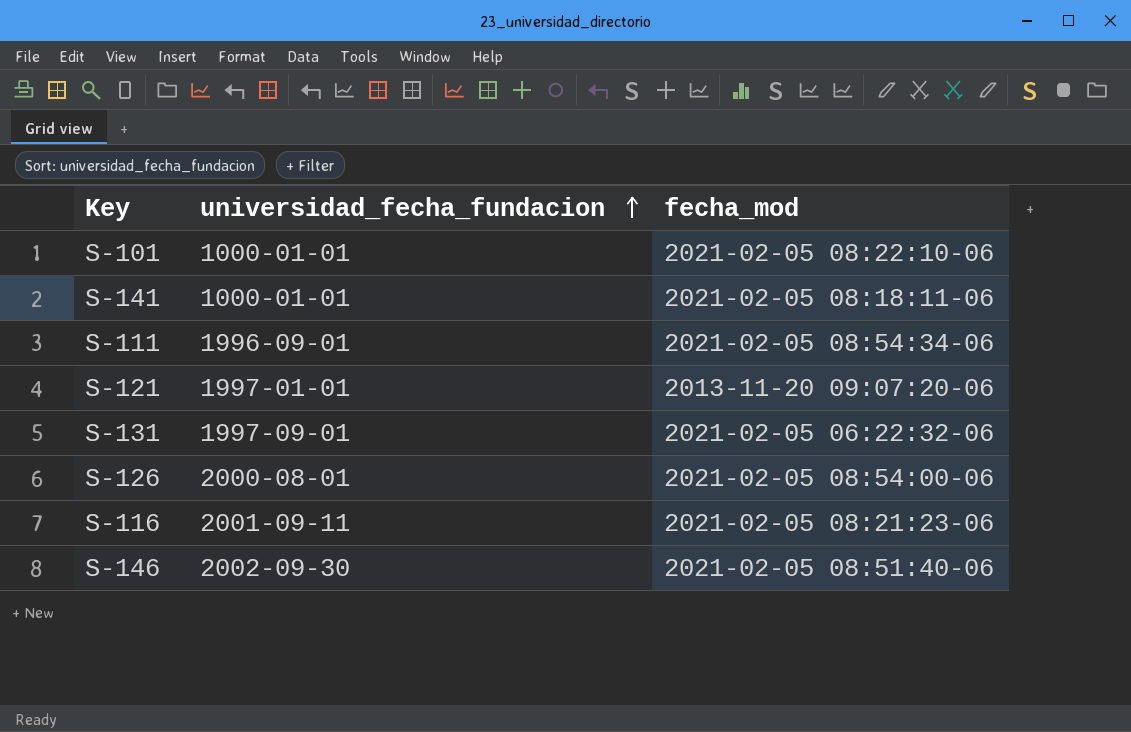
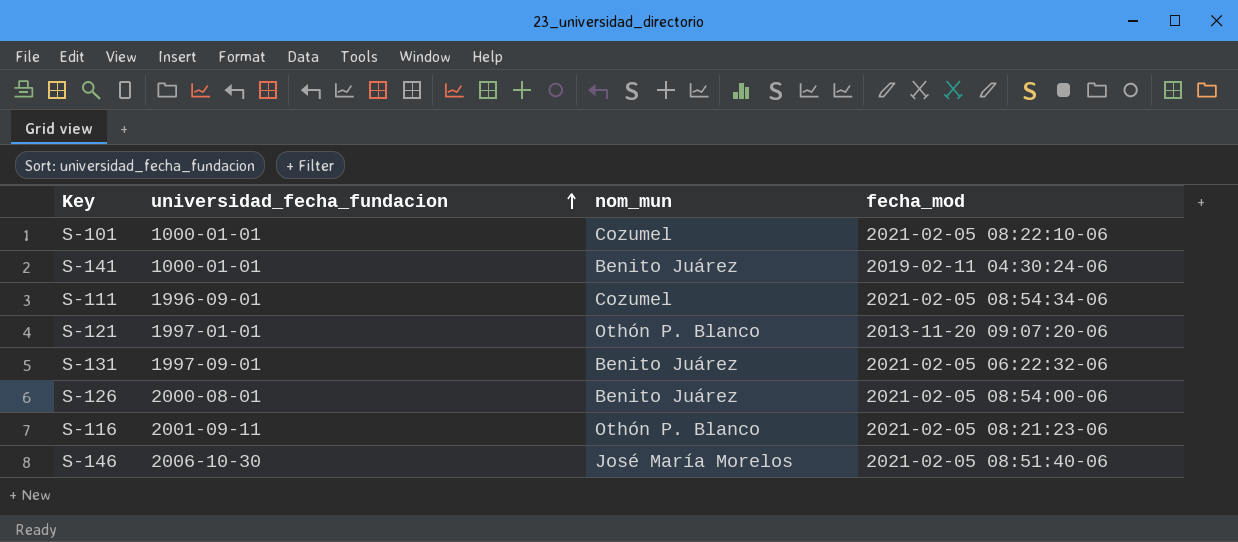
column nom_mun | position: none -> 3
S-141 | fecha_mod: 2021-02-05 08:18:11-06 -> 2019-02-11 04:30:24-06
S-146 | universidad_fecha_fundacion: 2002-09-30 -> 2006-10-30

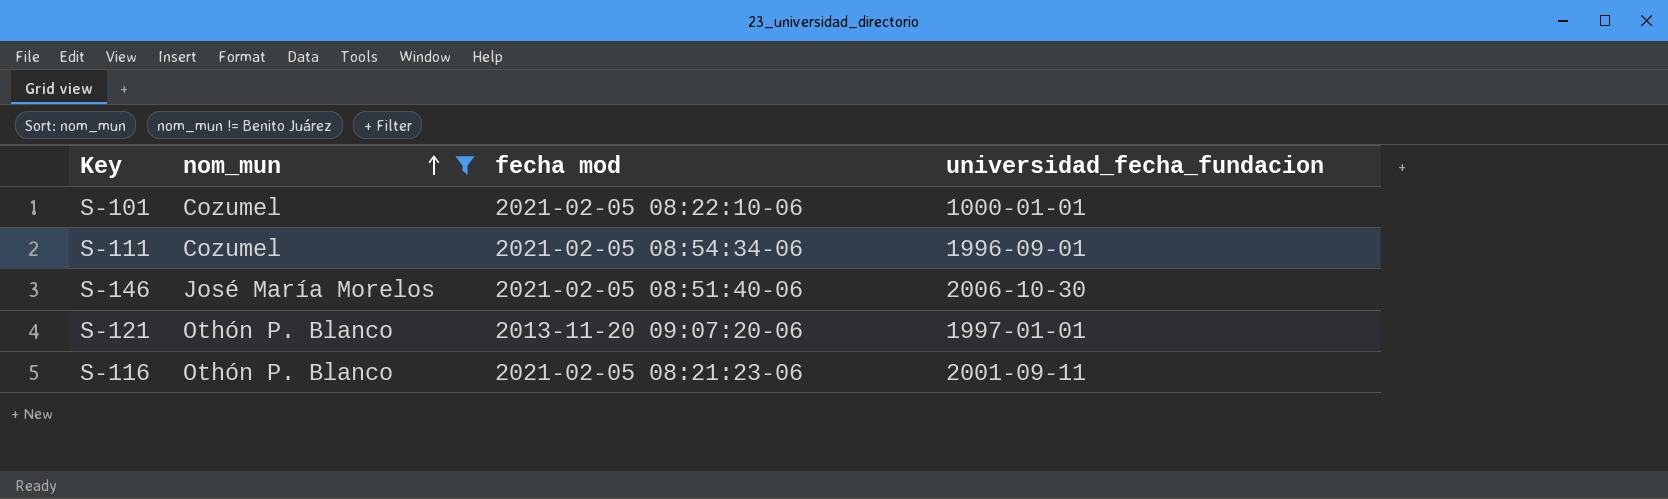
filter: none -> nom_mun != Benito Juárez
row order: universidad_fecha_fundacion ascending -> nom_mun ascending
column name: fecha_mod -> fecha mod
column universidad_fecha_fundacion | position: 2 -> 4

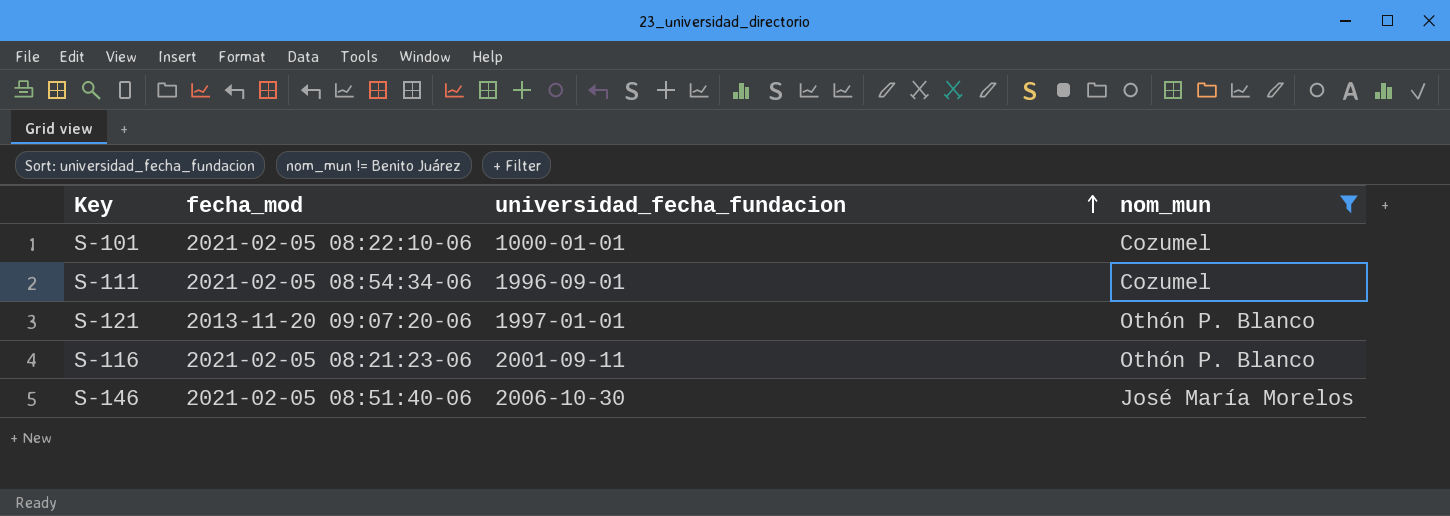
row order: nom_mun ascending -> universidad_fecha_fundacion ascending
column name: fecha mod -> fecha_mod
column nom_mun | position: 2 -> 4

